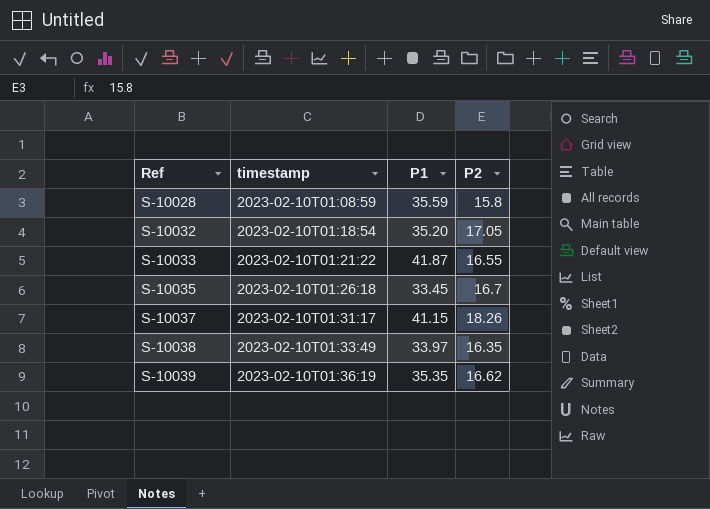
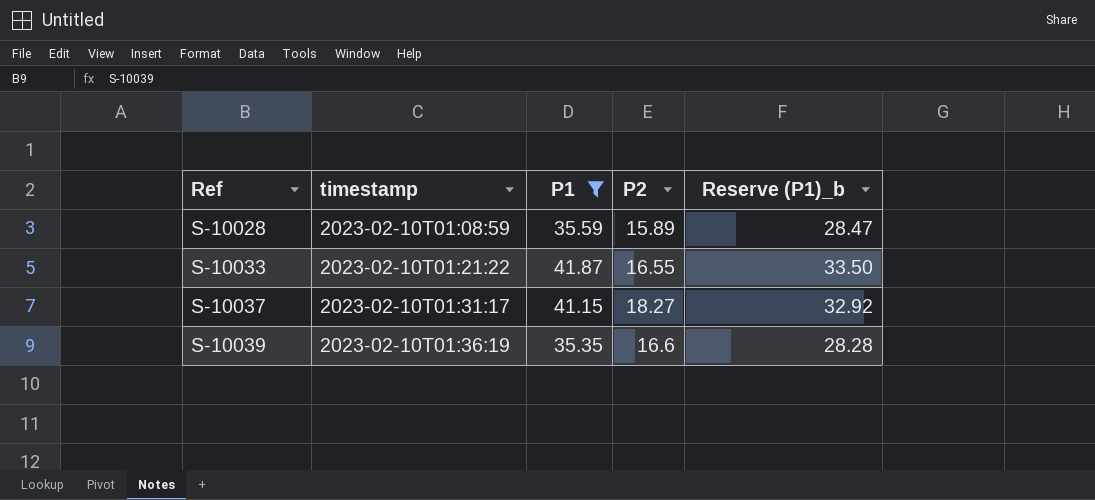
filter: none -> P1 >= 35.35
column Reserve (P1)_b | formula: none -> [P1] * 0.8
S-10028 | P2: 15.8 -> 15.89
S-10037 | P2: 18.26 -> 18.27
S-10039 | P2: 16.62 -> 16.6

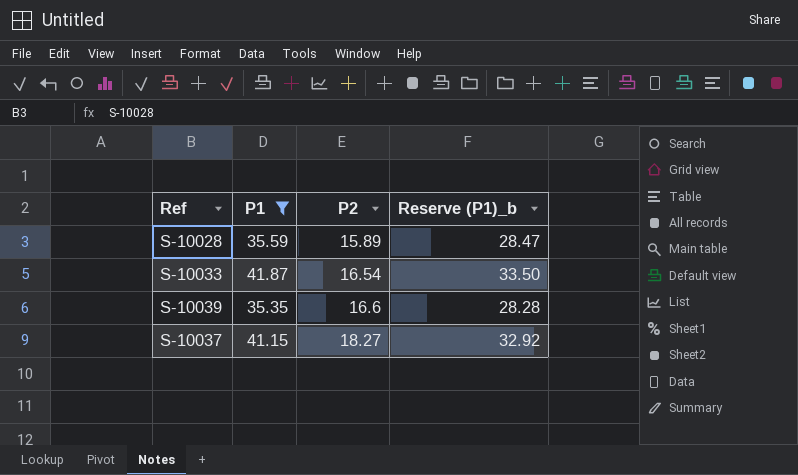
row order: Ref ascending -> P2 ascending
column timestamp | position: 2 -> none
S-10033 | P2: 16.55 -> 16.54

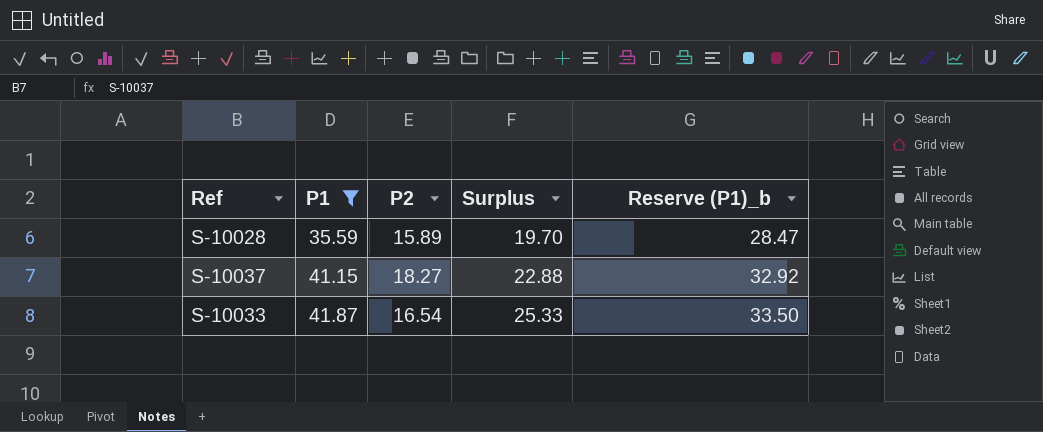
row order: P2 ascending -> P1 ascending
column Surplus | formula: none -> [P1] - [P2]
row S-10039: 35.35 | 16.6 | 28.28 -> none

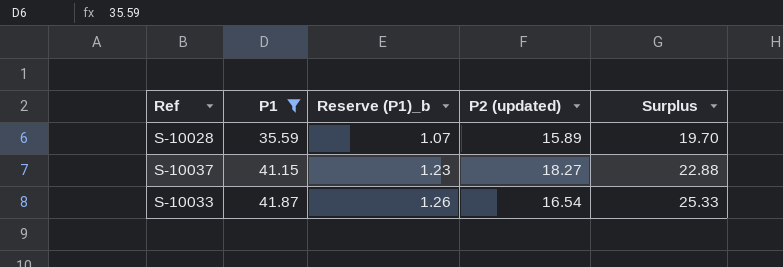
column Reserve (P1)_b | formula: [P1] * 0.8 -> [P1] * 0.03
column Reserve (P1)_b | position: 5 -> 3
column name: P2 -> P2 (updated)

